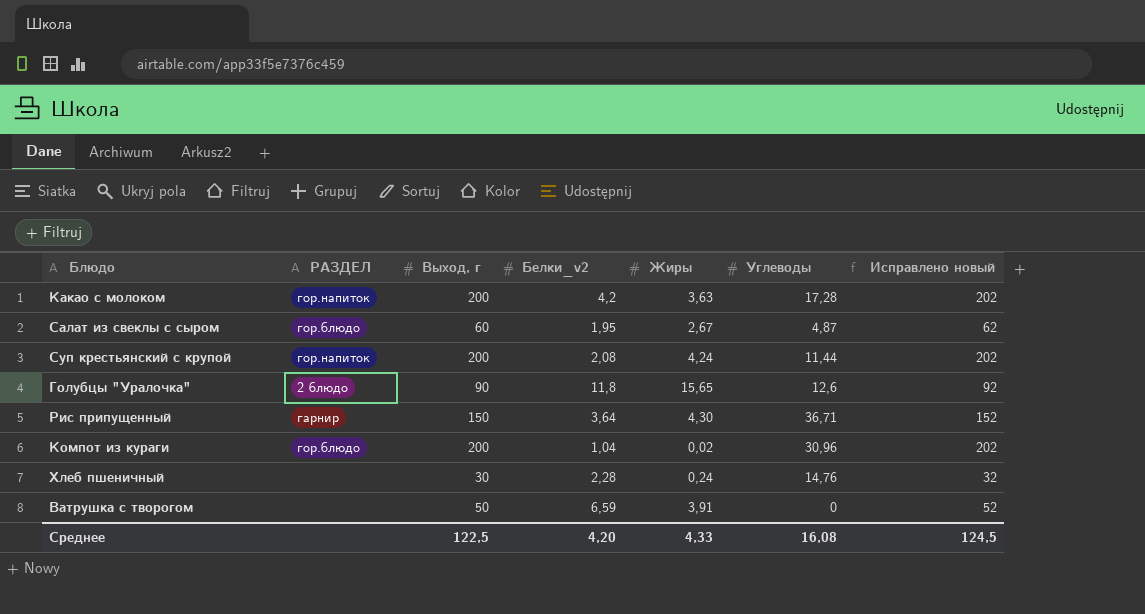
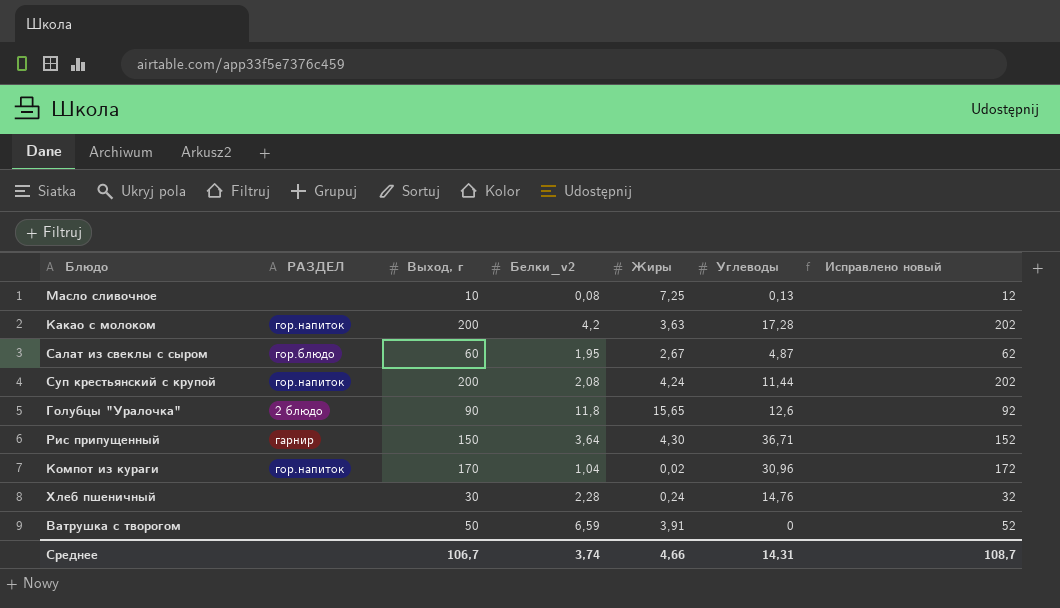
row Масло сливочное: none -> none | 10 | 0,08 | 7,25 | 0,13 | 12
Компот из кураги | РАЗДЕЛ: гор.блюдо -> гор.напиток
Компот из кураги | Выход, г: 200 -> 170
Компот из кураги | Исправлено новый: 202 -> 172
Среднее | Выход, г: 122,5 -> 106,7
Среднее | Белки_v2: 4,20 -> 3,74
Среднее | Жиры: 4,33 -> 4,66
Среднее | Углеводы: 16,08 -> 14,31
Среднее | Исправлено новый: 124,5 -> 108,7

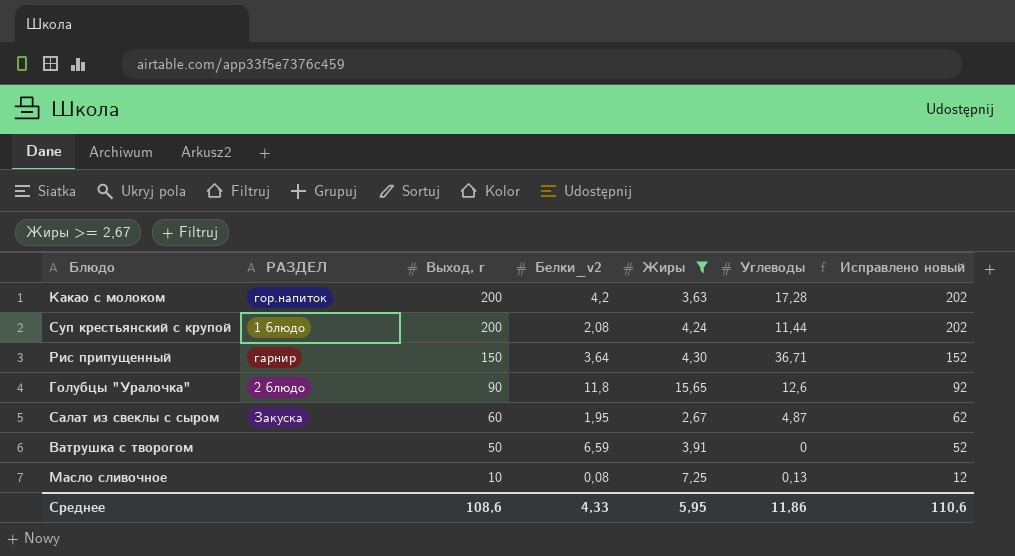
filter: none -> Жиры >= 2,67
row order: none -> Выход, г descending
Суп крестьянский с крупой | РАЗДЕЛ: гор.напиток -> 1 блюдо
Салат из свеклы с сыром | РАЗДЕЛ: гор.блюдо -> Закуска
Среднее | Выход, г: 106,7 -> 108,6
Среднее | Белки_v2: 3,74 -> 4,33
Среднее | Жиры: 4,66 -> 5,95
Среднее | Углеводы: 14,31 -> 11,86
Среднее | Исправлено новый: 108,7 -> 110,6

